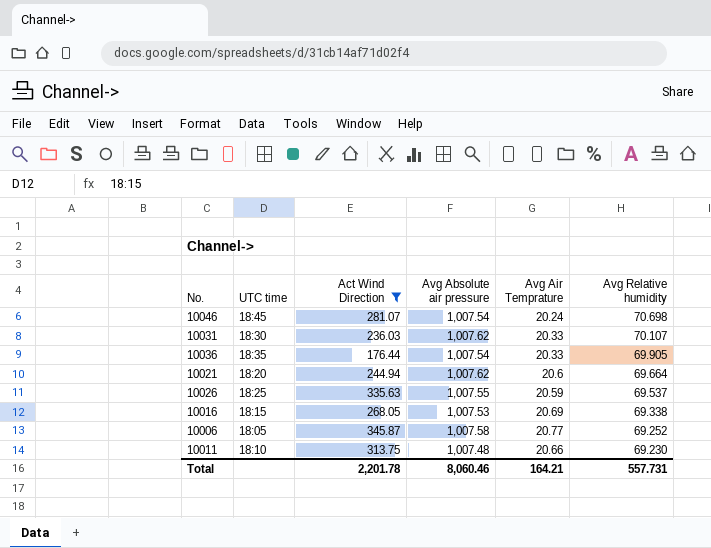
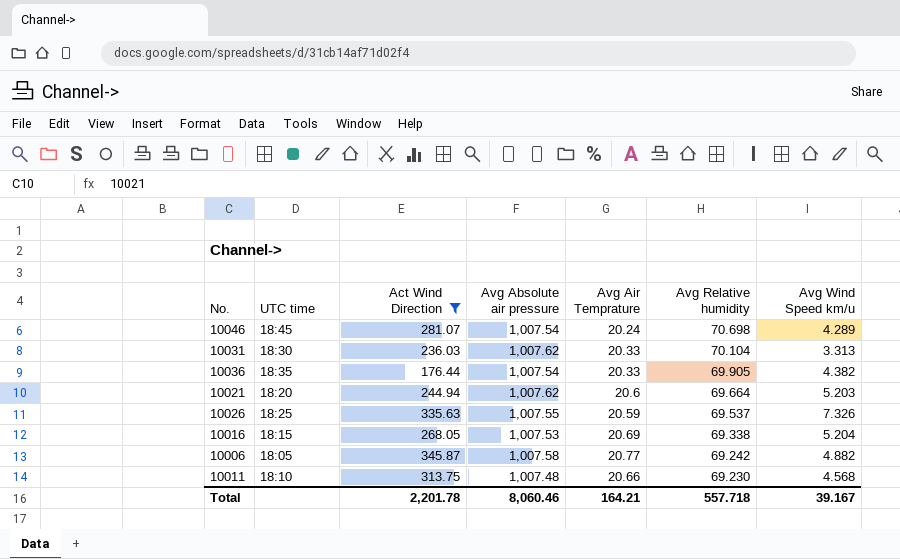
column Avg Wind Speed km/u | position: none -> 7
10031 | Avg Relative humidity: 70.107 -> 70.104
10006 | Avg Relative humidity: 69.252 -> 69.242
Total | Avg Relative humidity: 557.731 -> 557.718

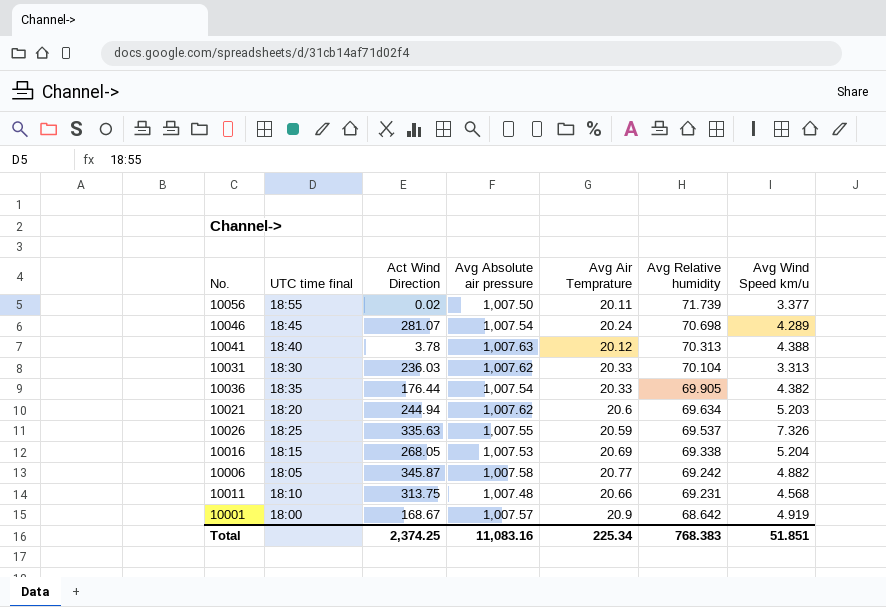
filter: Act Wind Direction >= 176.44 -> none
column name: UTC time -> UTC time final
10021 | Avg Relative humidity: 69.664 -> 69.634
10011 | Avg Relative humidity: 69.230 -> 69.231
Total | Act Wind Direction: 2,201.78 -> 2,374.25
Total | Avg Absolute air pressure: 8,060.46 -> 11,083.16
Total | Avg Air Temprature: 164.21 -> 225.34
Total | Avg Relative humidity: 557.718 -> 768.383
Total | Avg Wind Speed km/u: 39.167 -> 51.851

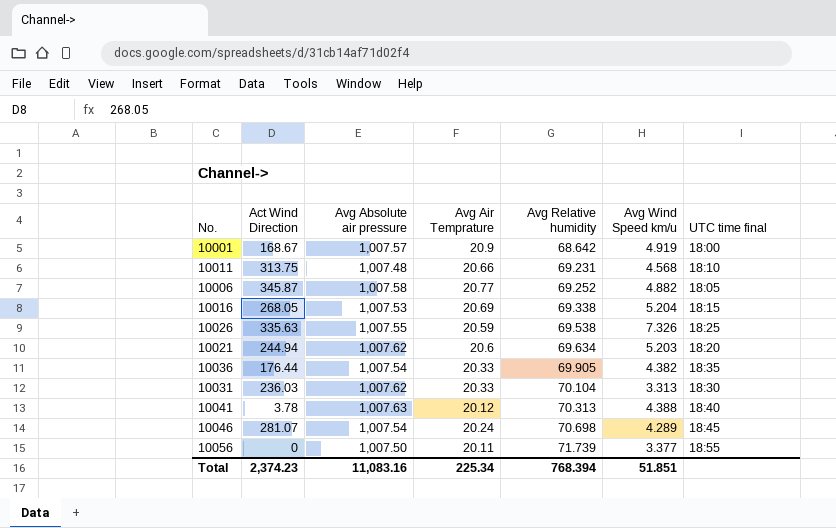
row order: Avg Relative humidity descending -> Avg Relative humidity ascending
column UTC time final | position: 2 -> 7
10006 | Avg Relative humidity: 69.242 -> 69.252
10026 | Avg Relative humidity: 69.537 -> 69.538
10056 | Act Wind Direction: 0.02 -> 0
Total | Act Wind Direction: 2,374.25 -> 2,374.23
Total | Avg Relative humidity: 768.383 -> 768.394

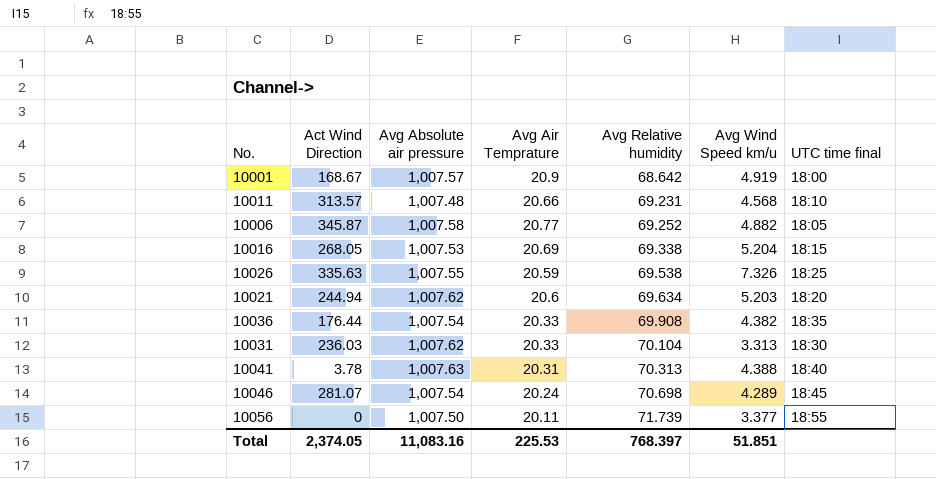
10011 | Act Wind Direction: 313.75 -> 313.57
10036 | Avg Relative humidity: 69.905 -> 69.908
10041 | Avg Air Temprature: 20.12 -> 20.31
Total | Act Wind Direction: 2,374.23 -> 2,374.05
Total | Avg Air Temprature: 225.34 -> 225.53
Total | Avg Relative humidity: 768.394 -> 768.397

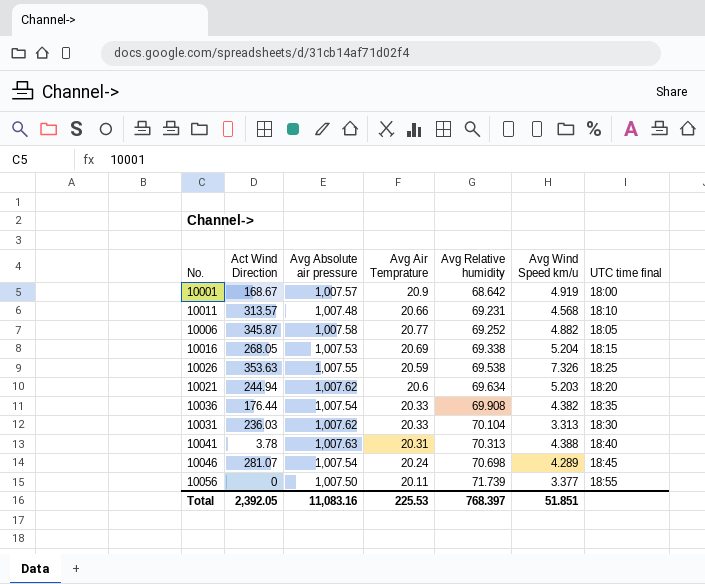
10026 | Act Wind Direction: 335.63 -> 353.63
Total | Act Wind Direction: 2,374.05 -> 2,392.05

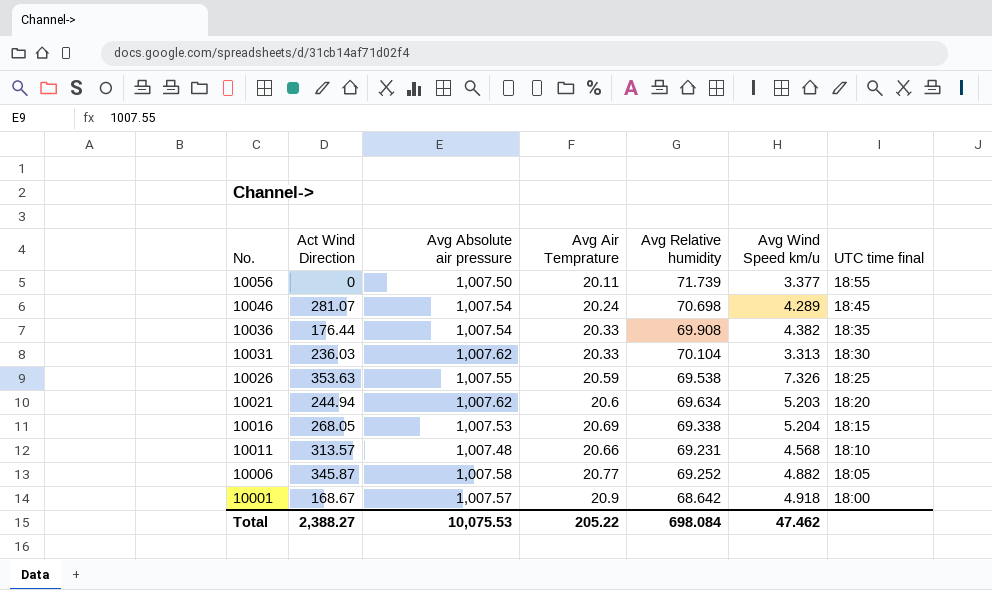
row order: Avg Relative humidity ascending -> No. descending
row 10041: 3.78 | 1,007.63 | 20.31 | 70.313 | 4.388 | 18:40 -> none
10001 | Avg Wind Speed km/u: 4.919 -> 4.918
Total | Act Wind Direction: 2,392.05 -> 2,388.27
Total | Avg Absolute air pressure: 11,083.16 -> 10,075.53
Total | Avg Air Temprature: 225.53 -> 205.22
Total | Avg Relative humidity: 768.397 -> 698.084
Total | Avg Wind Speed km/u: 51.851 -> 47.462

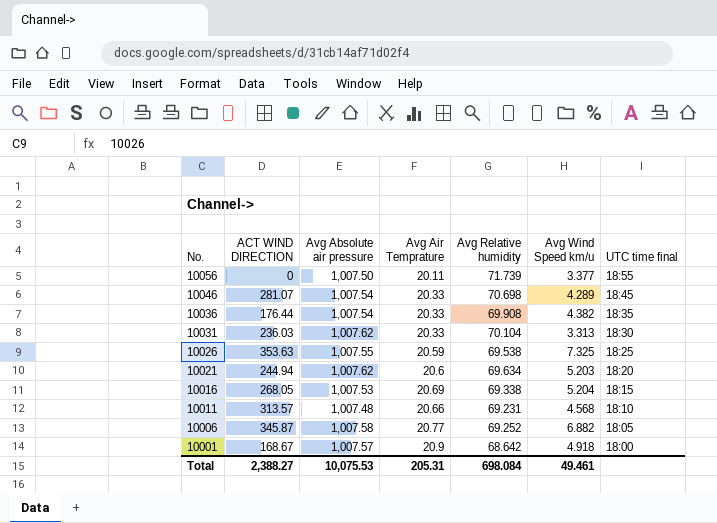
column name: Act Wind Direction -> ACT WIND DIRECTION
10046 | Avg Air Temprature: 20.24 -> 20.33
10026 | Avg Wind Speed km/u: 7.326 -> 7.325
10006 | Avg Wind Speed km/u: 4.882 -> 6.882
Total | Avg Air Temprature: 205.22 -> 205.31
Total | Avg Wind Speed km/u: 47.462 -> 49.461

